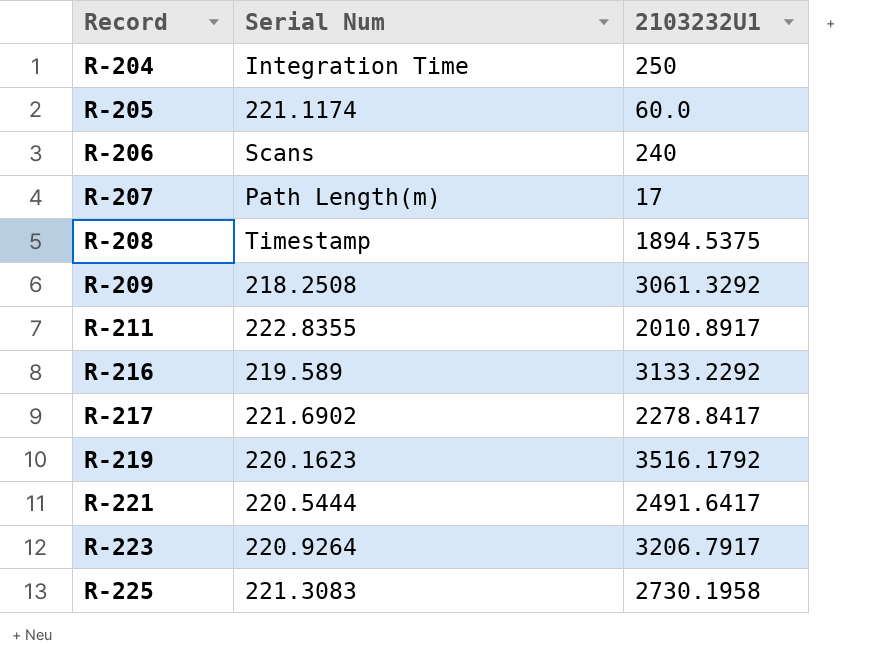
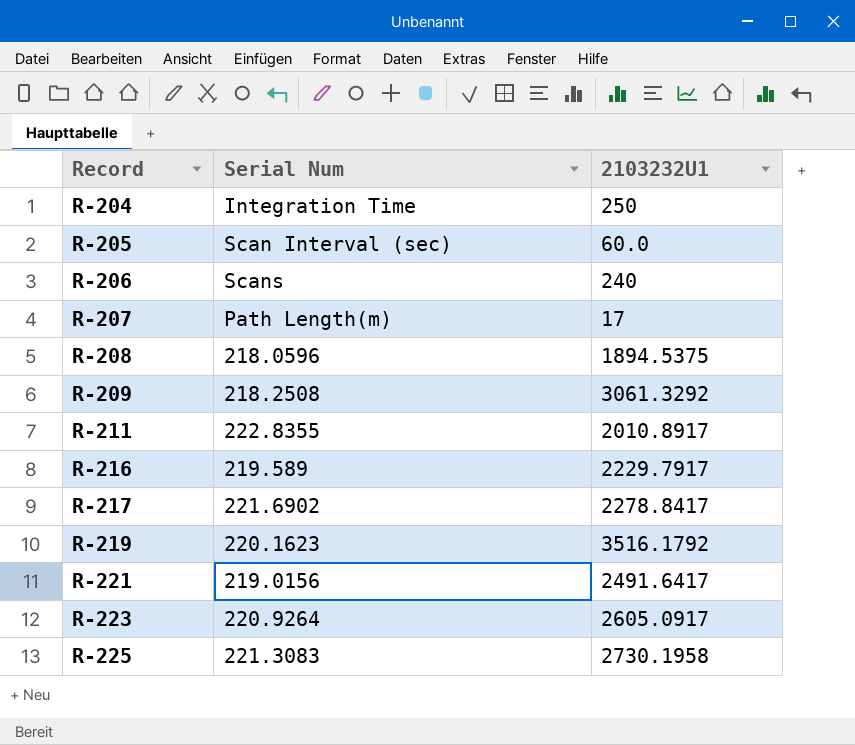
R-205 | Serial Num: 221.1174 -> Scan Interval (sec)
R-208 | Serial Num: Timestamp -> 218.0596
R-216 | 2103232U1: 3133.2292 -> 2229.7917
R-221 | Serial Num: 220.5444 -> 219.0156
R-223 | 2103232U1: 3206.7917 -> 2605.0917

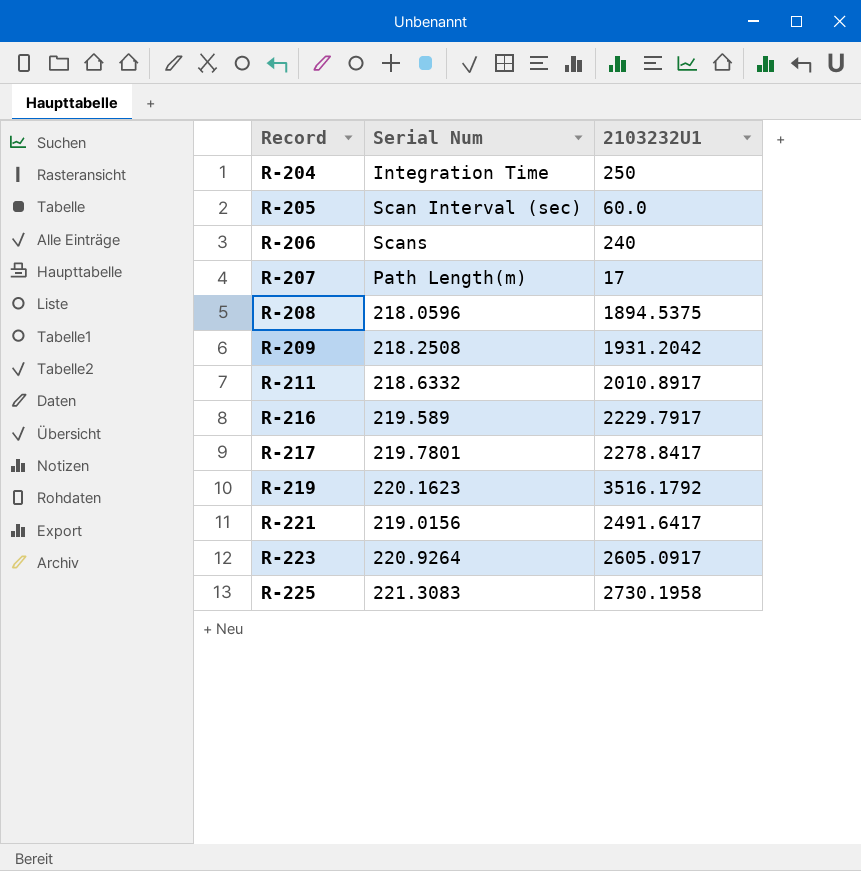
R-209 | 2103232U1: 3061.3292 -> 1931.2042
R-211 | Serial Num: 222.8355 -> 218.6332
R-217 | Serial Num: 221.6902 -> 219.7801

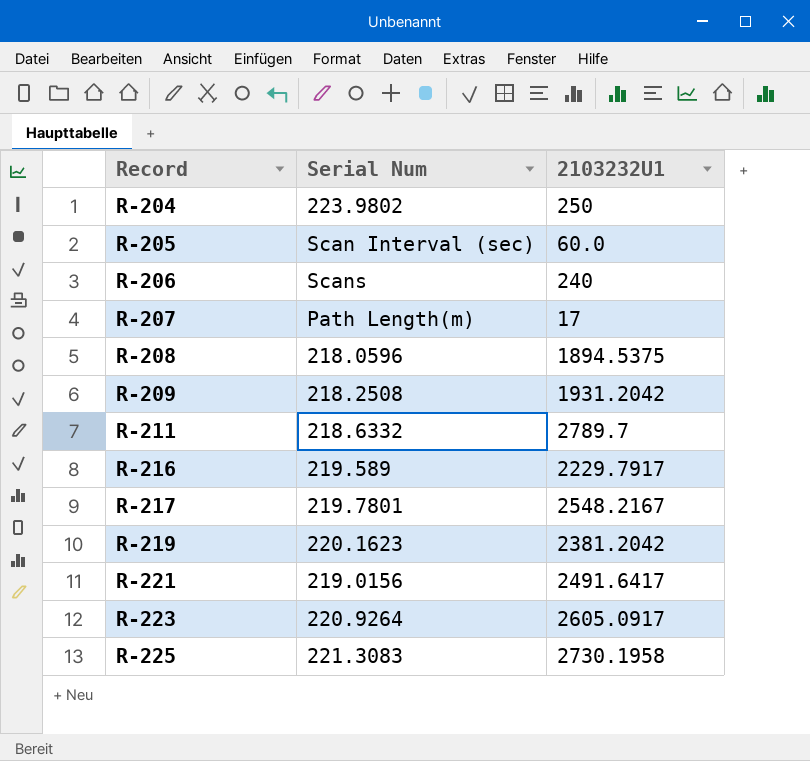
R-204 | Serial Num: Integration Time -> 223.9802
R-211 | 2103232U1: 2010.8917 -> 2789.7
R-217 | 2103232U1: 2278.8417 -> 2548.2167
R-219 | 2103232U1: 3516.1792 -> 2381.2042

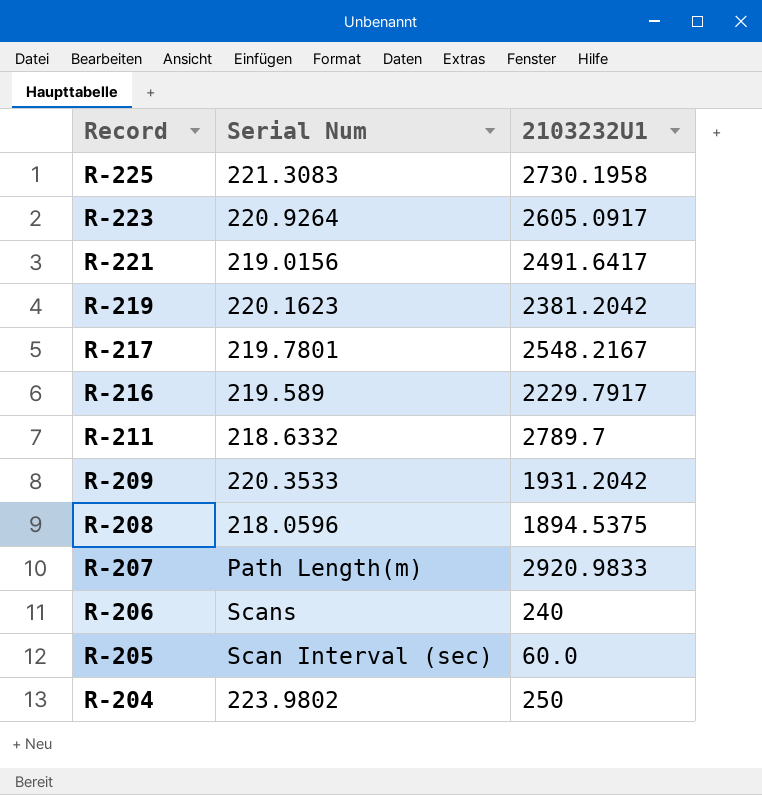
row order: Record ascending -> Record descending
R-209 | Serial Num: 218.2508 -> 220.3533
R-207 | 2103232U1: 17 -> 2920.9833

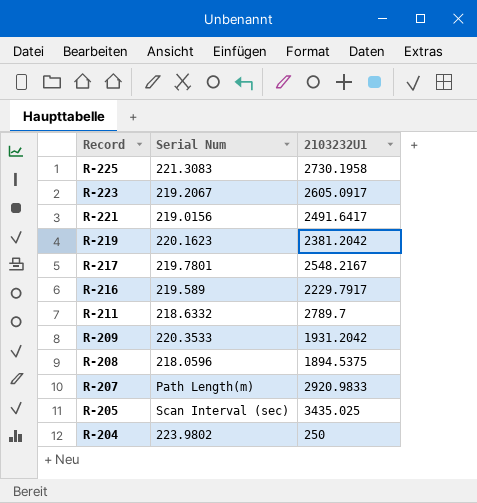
row R-206: Scans | 240 -> none
R-223 | Serial Num: 220.9264 -> 219.2067
R-205 | 2103232U1: 60.0 -> 3435.025

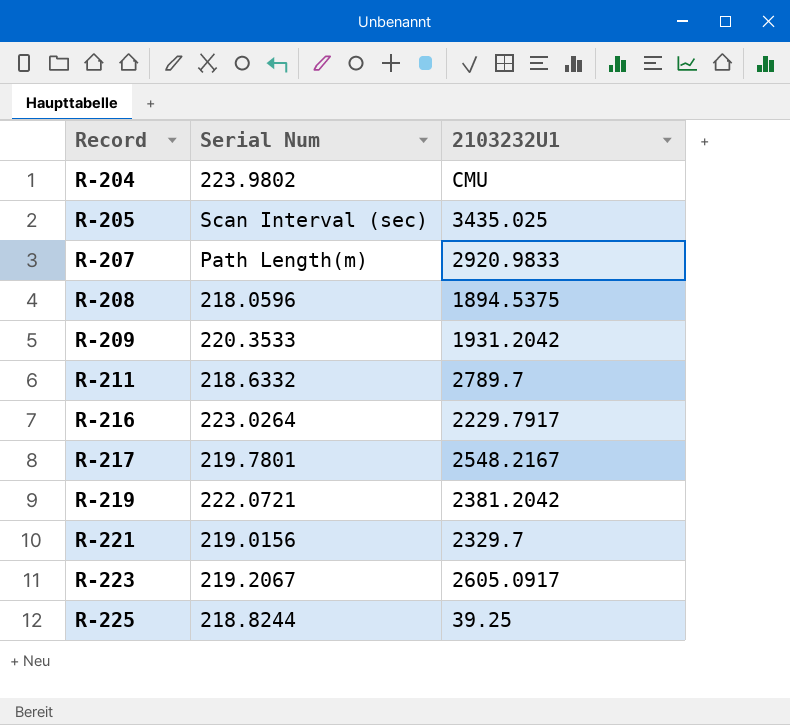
row order: Record descending -> Record ascending
R-204 | 2103232U1: 250 -> CMU
R-216 | Serial Num: 219.589 -> 223.0264
R-219 | Serial Num: 220.1623 -> 222.0721
R-221 | 2103232U1: 2491.6417 -> 2329.7
R-225 | Serial Num: 221.3083 -> 218.8244
R-225 | 2103232U1: 2730.1958 -> 39.25

